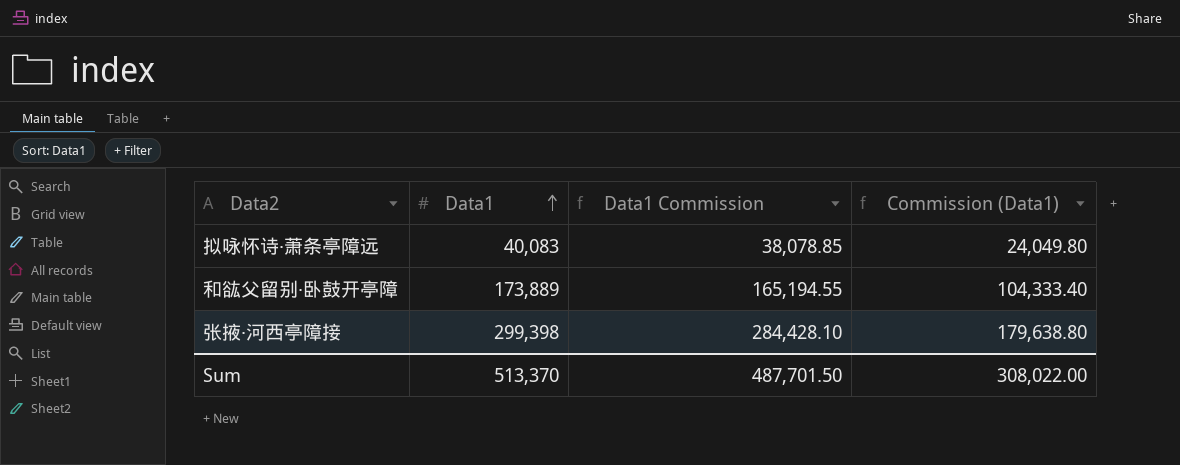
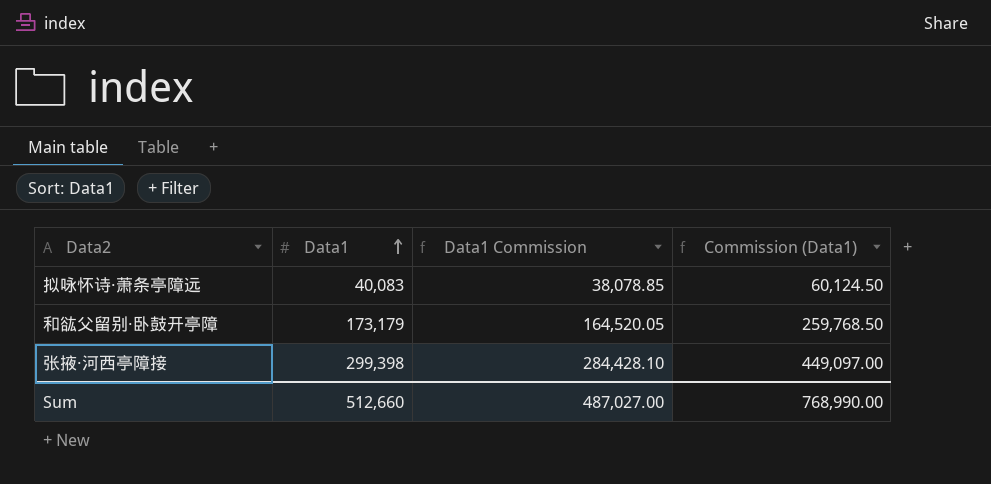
column Commission (Data1) | formula: [Data1] * 0.6 -> [Data1] * 1.5
和谹父留别·卧鼓开亭障 | Data1: 173,889 -> 173,179
和谹父留别·卧鼓开亭障 | Data1 Commission: 165,194.55 -> 164,520.05
Sum | Data1: 513,370 -> 512,660
Sum | Data1 Commission: 487,701.50 -> 487,027.00
Sum | Commission (Data1): 308,022.00 -> 768,990.00

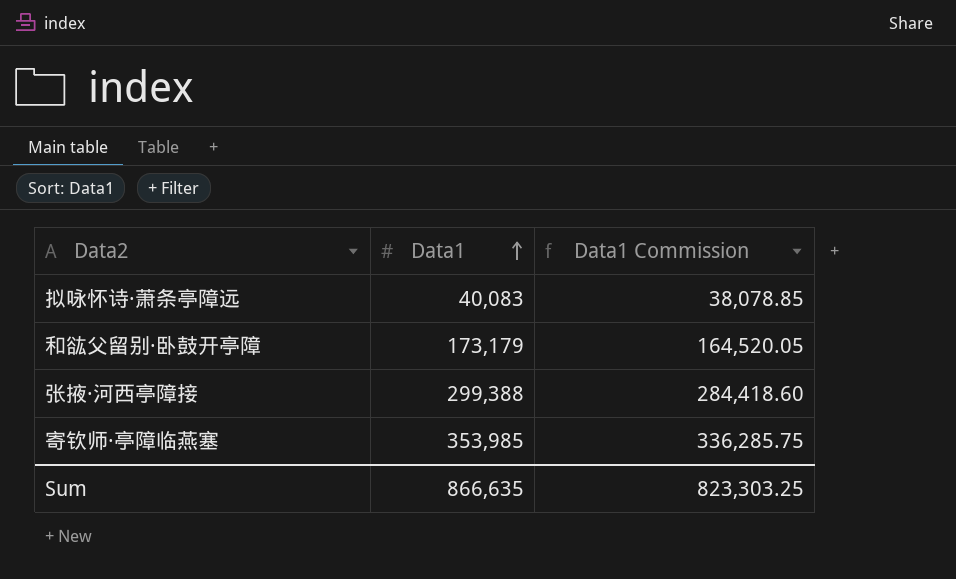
column Commission (Data1) | formula: [Data1] * 1.5 -> none
张掖·河西亭障接 | Data1: 299,398 -> 299,388
张掖·河西亭障接 | Data1 Commission: 284,428.10 -> 284,418.60
row 寄钦师·亭障临燕塞: none -> 353,985 | 336,285.75
Sum | Data1: 512,660 -> 866,635
Sum | Data1 Commission: 487,027.00 -> 823,303.25

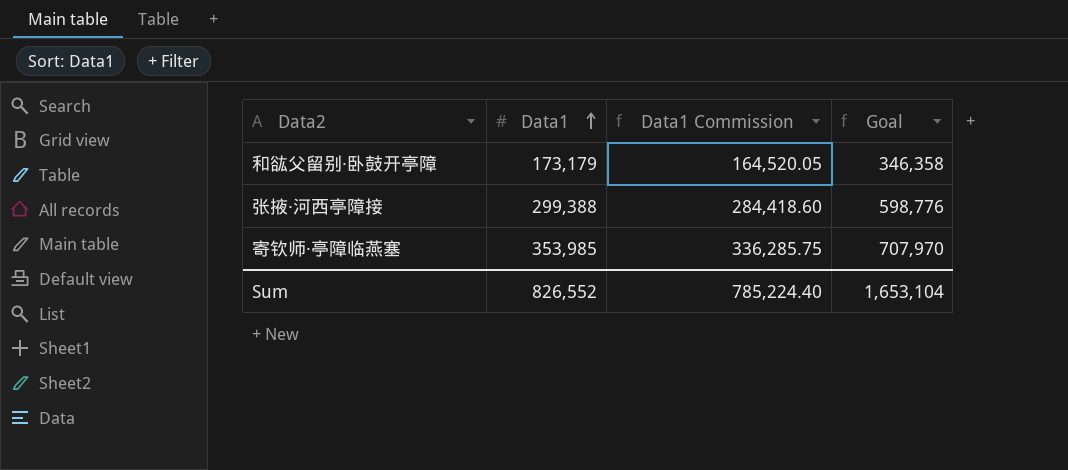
column Goal | formula: none -> [Data1] * 2
row 拟咏怀诗·萧条亭障远: 40,083 | 38,078.85 -> none
Sum | Data1: 866,635 -> 826,552
Sum | Data1 Commission: 823,303.25 -> 785,224.40

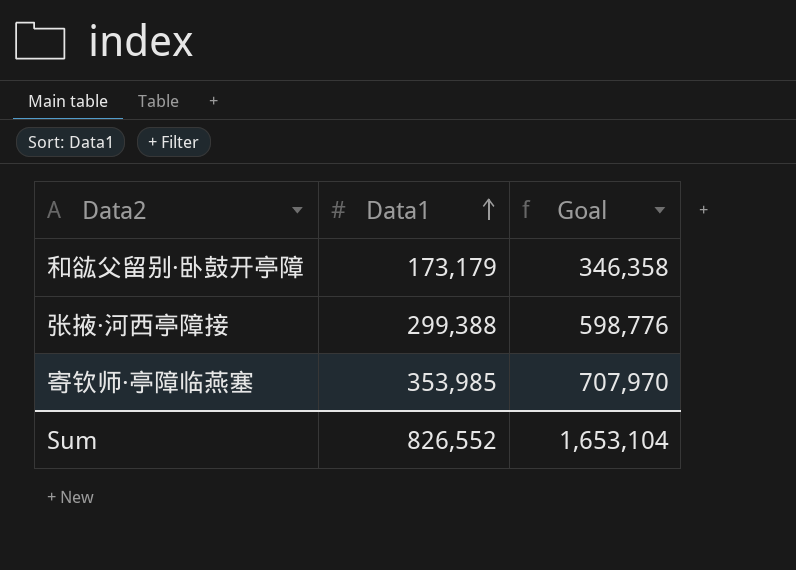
column Data1 Commission | formula: [Data1] * 0.95 -> none

